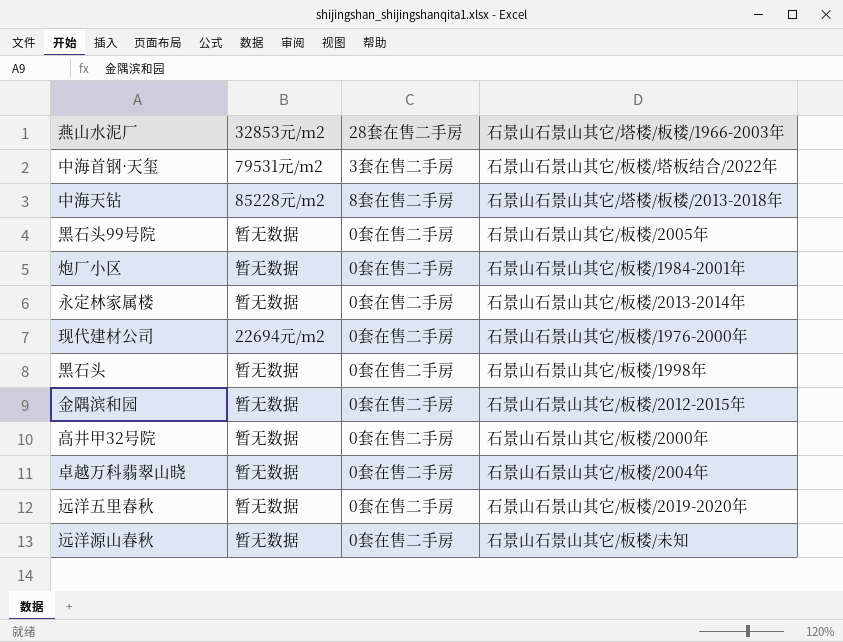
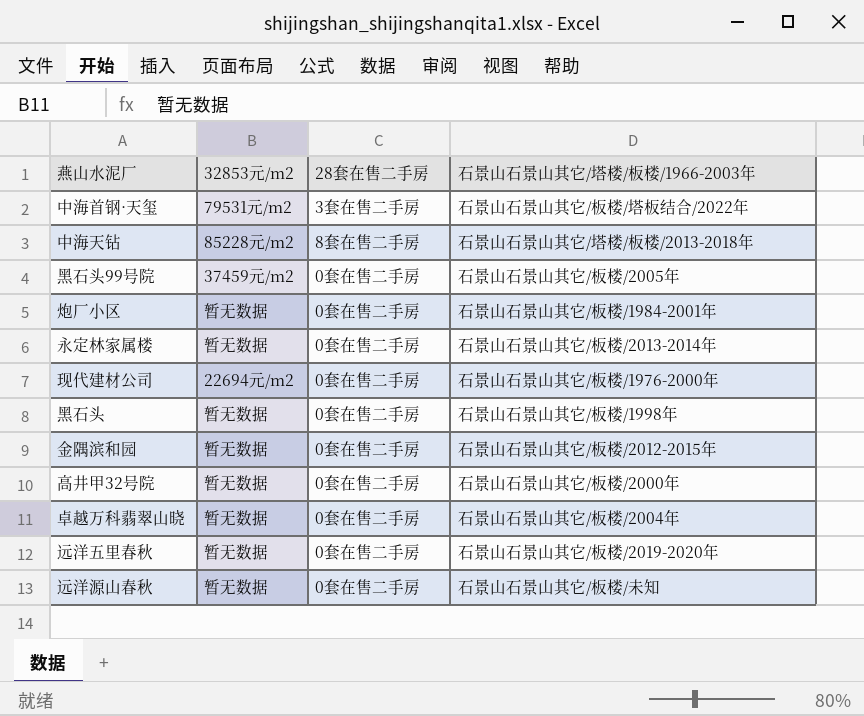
黑石头99号院 | 32853元/m2: 暂无数据 -> 37459元/m2

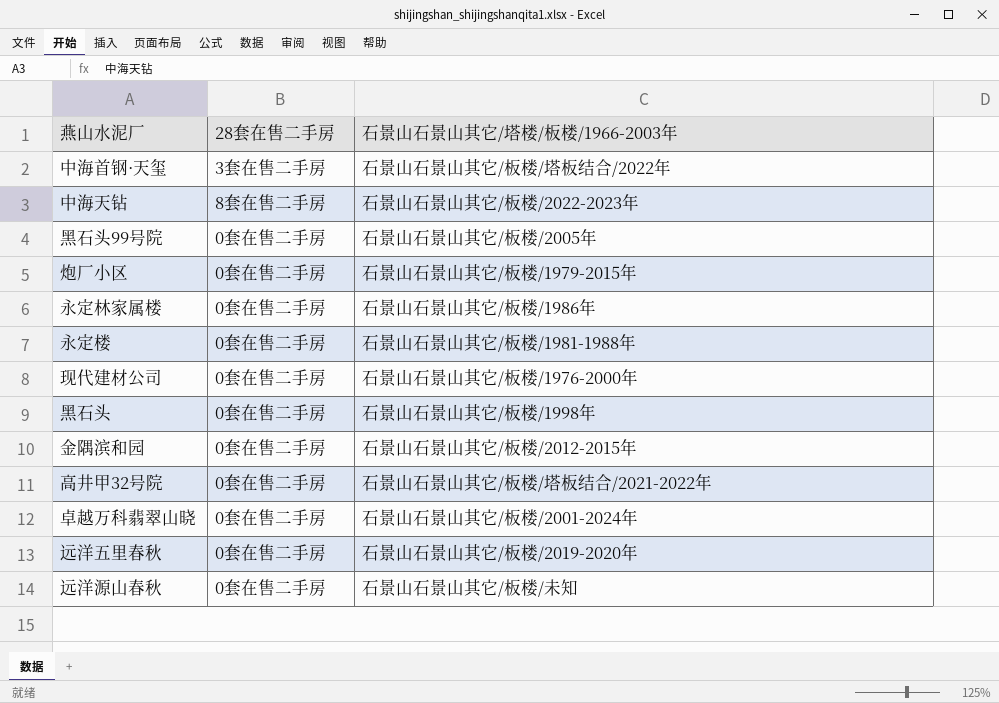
column 32853元/m2 | position: 2 -> none
中海天钻 | 石景山石景山其它/塔楼/板楼/1966-2003年: 石景山石景山其它/塔楼/板楼/2013-2018年 -> 石景山石景山其它/板楼/2022-2023年
炮厂小区 | 石景山石景山其它/塔楼/板楼/1966-2003年: 石景山石景山其它/板楼/1984-2001年 -> 石景山石景山其它/板楼/1979-2015年
永定林家属楼 | 石景山石景山其它/塔楼/板楼/1966-2003年: 石景山石景山其它/板楼/2013-2014年 -> 石景山石景山其它/板楼/1986年
row 永定楼: none -> 0套在售二手房 | 石景山石景山其它/板楼/1981-1988年
高井甲32号院 | 石景山石景山其它/塔楼/板楼/1966-2003年: 石景山石景山其它/板楼/2000年 -> 石景山石景山其它/板楼/塔板结合/2021-2022年
卓越万科翡翠山晓 | 石景山石景山其它/塔楼/板楼/1966-2003年: 石景山石景山其它/板楼/2004年 -> 石景山石景山其它/板楼/2001-2024年

